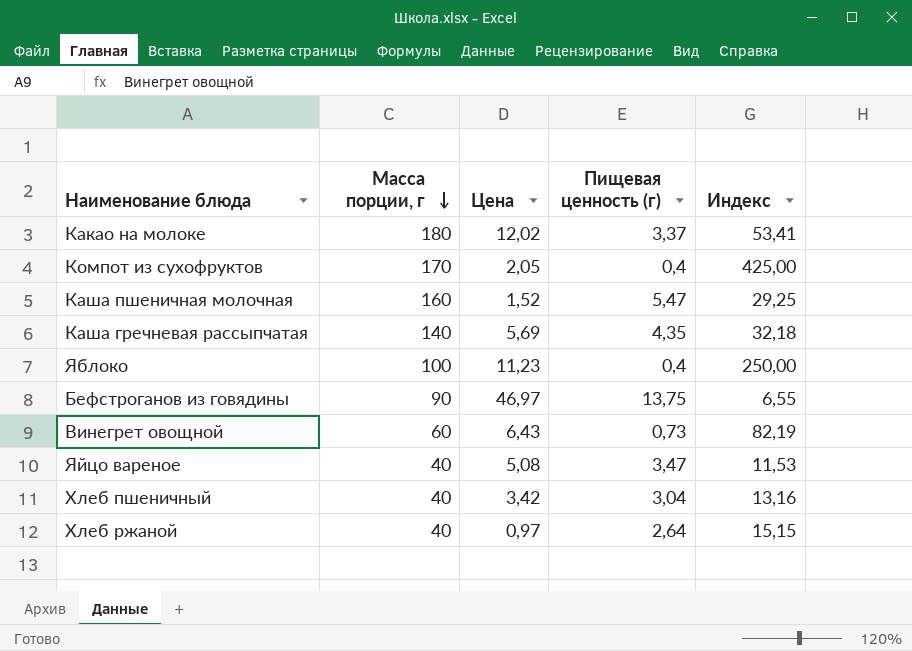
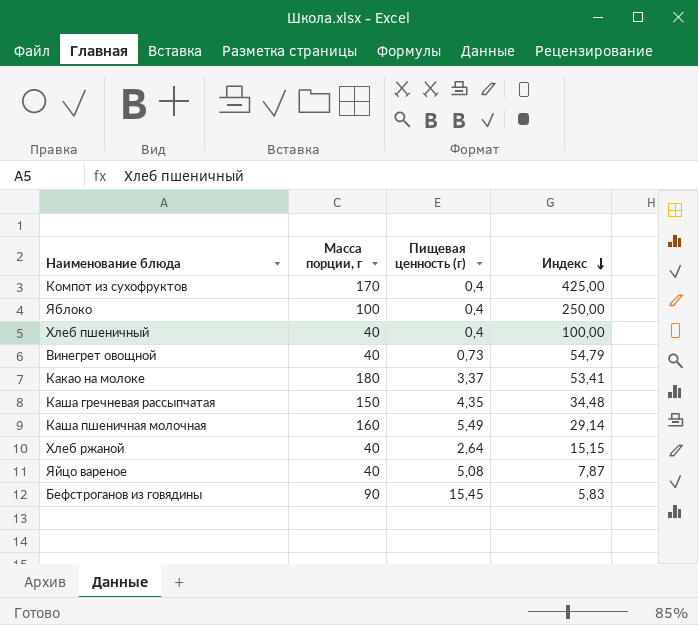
row order: Масса порции, г descending -> Индекс descending
column Цена | position: 3 -> none
Хлеб пшеничный | Пищевая ценность (г): 3,04 -> 0,4
Хлеб пшеничный | Индекс: 13,16 -> 100,00
Винегрет овощной | Масса порции, г: 60 -> 40
Винегрет овощной | Индекс: 82,19 -> 54,79
Каша гречневая рассыпчатая | Масса порции, г: 140 -> 150
Каша гречневая рассыпчатая | Индекс: 32,18 -> 34,48
Каша пшеничная молочная | Пищевая ценность (г): 5,47 -> 5,49
Каша пшеничная молочная | Индекс: 29,25 -> 29,14
Яйцо вареное | Пищевая ценность (г): 3,47 -> 5,08
Яйцо вареное | Индекс: 11,53 -> 7,87
Бефстроганов из говядины | Пищевая ценность (г): 13,75 -> 15,45
Бефстроганов из говядины | Индекс: 6,55 -> 5,83

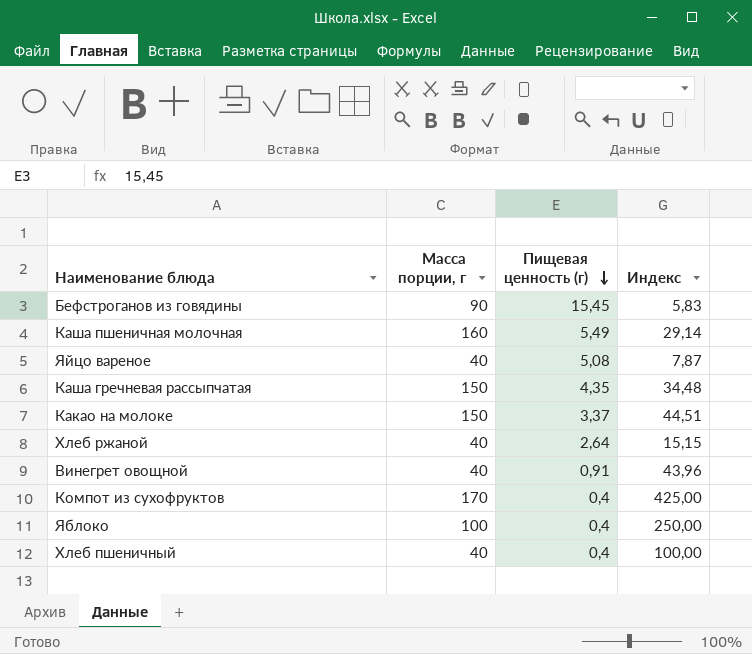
row order: Индекс descending -> Пищевая ценность (г) descending
Какао на молоке | Масса порции, г: 180 -> 150
Какао на молоке | Индекс: 53,41 -> 44,51
Винегрет овощной | Пищевая ценность (г): 0,73 -> 0,91
Винегрет овощной | Индекс: 54,79 -> 43,96

